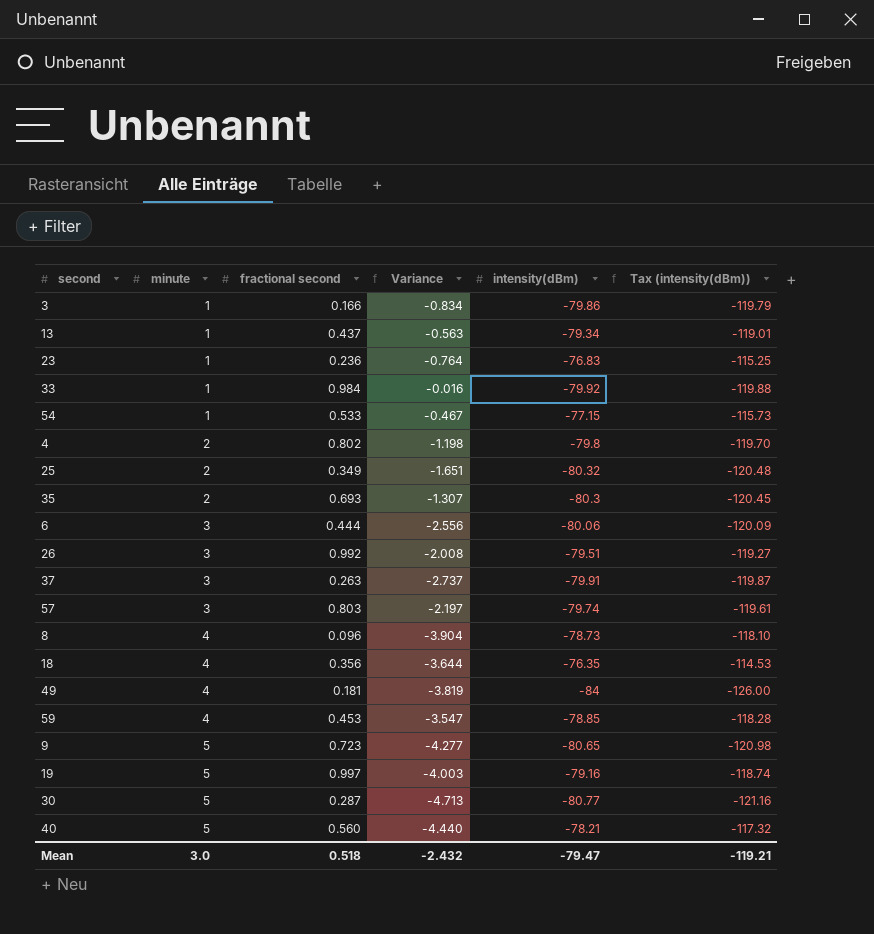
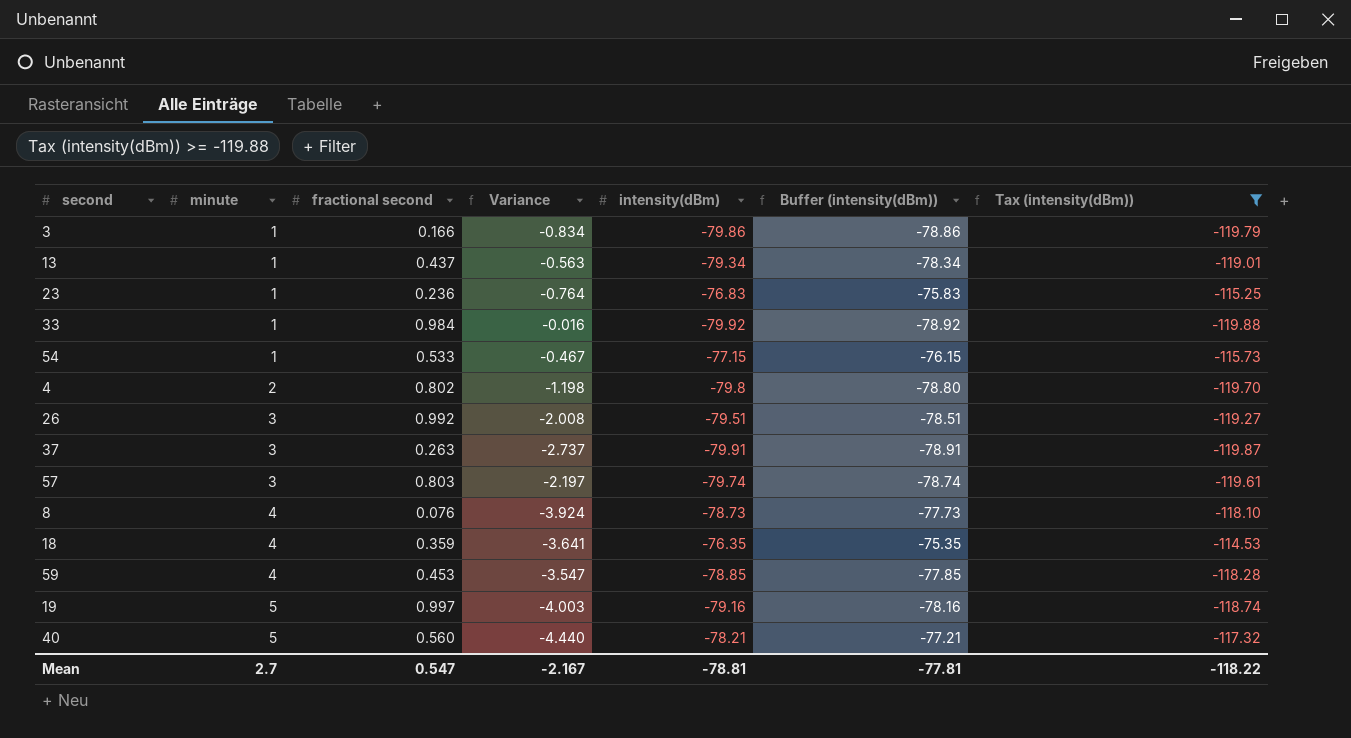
filter: none -> Tax (intensity(dBm)) >= -119.88
column Buffer (intensity(dBm)) | formula: none -> [intensity(dBm)] + 1
8 | fractional second: 0.096 -> 0.076
8 | Variance: -3.904 -> -3.924
18 | fractional second: 0.356 -> 0.359
18 | Variance: -3.644 -> -3.641
Mean | minute: 3.0 -> 2.7
Mean | fractional second: 0.518 -> 0.547
Mean | Variance: -2.432 -> -2.167
Mean | intensity(dBm): -79.47 -> -78.81
Mean | Tax (intensity(dBm)): -119.21 -> -118.22

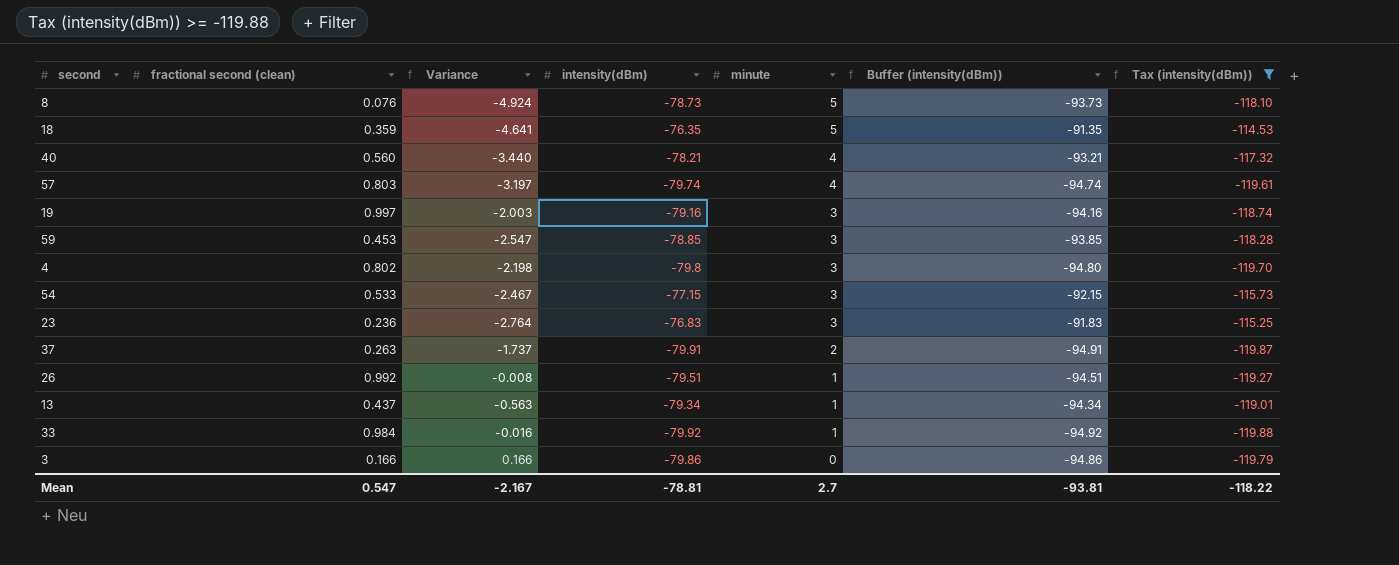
row order: minute ascending -> minute descending
column name: fractional second -> fractional second (clean)
column minute | position: 2 -> 5
column Buffer (intensity(dBm)) | formula: [intensity(dBm)] + 1 -> [intensity(dBm)] - 15
8 | Variance: -3.924 -> -4.924
8 | minute: 4 -> 5
18 | Variance: -3.641 -> -4.641
18 | minute: 4 -> 5
40 | Variance: -4.440 -> -3.440
40 | minute: 5 -> 4
57 | Variance: -2.197 -> -3.197
57 | minute: 3 -> 4
19 | Variance: -4.003 -> -2.003
19 | minute: 5 -> 3
59 | Variance: -3.547 -> -2.547
59 | minute: 4 -> 3
4 | Variance: -1.198 -> -2.198
4 | minute: 2 -> 3
54 | Variance: -0.467 -> -2.467
54 | minute: 1 -> 3
23 | Variance: -0.764 -> -2.764
23 | minute: 1 -> 3
37 | Variance: -2.737 -> -1.737
37 | minute: 3 -> 2
26 | Variance: -2.008 -> -0.008
26 | minute: 3 -> 1
3 | Variance: -0.834 -> 0.166
3 | minute: 1 -> 0
Mean | Buffer (intensity(dBm)): -77.81 -> -93.81

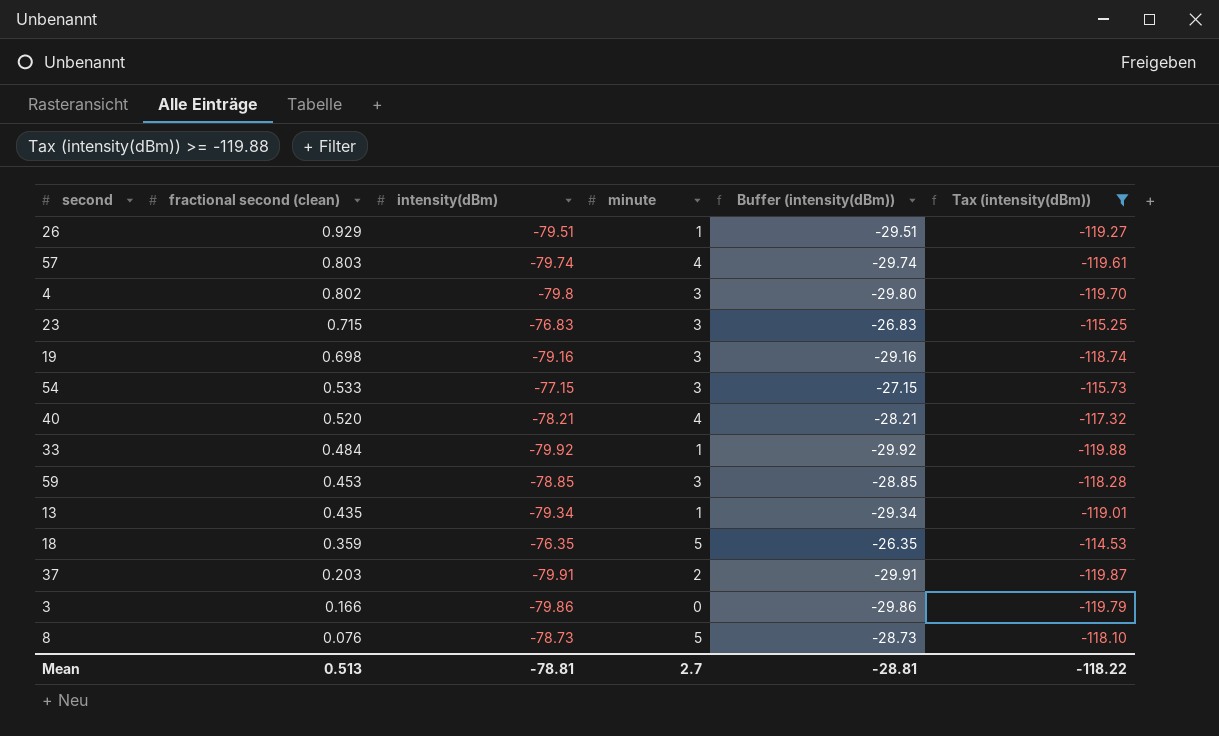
row order: minute descending -> fractional second (clean) descending
column Variance | formula: [fractional second (clean)] - [minute] -> none
column Buffer (intensity(dBm)) | formula: [intensity(dBm)] - 15 -> [intensity(dBm)] + 50
26 | fractional second (clean): 0.992 -> 0.929
23 | fractional second (clean): 0.236 -> 0.715
19 | fractional second (clean): 0.997 -> 0.698
40 | fractional second (clean): 0.560 -> 0.520
33 | fractional second (clean): 0.984 -> 0.484
13 | fractional second (clean): 0.437 -> 0.435
37 | fractional second (clean): 0.263 -> 0.203
Mean | fractional second (clean): 0.547 -> 0.513
Mean | Buffer (intensity(dBm)): -93.81 -> -28.81

